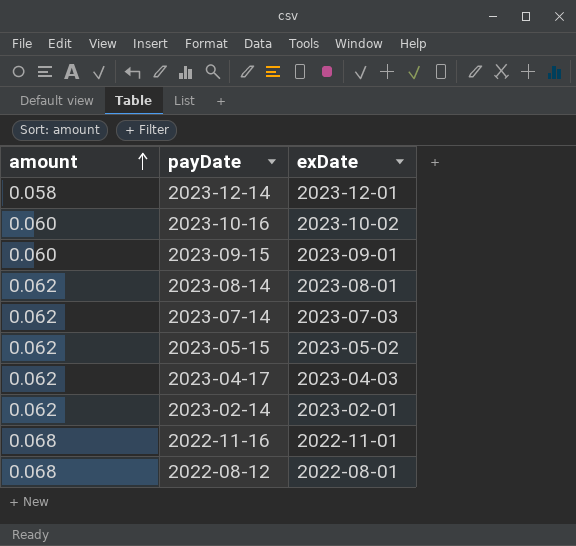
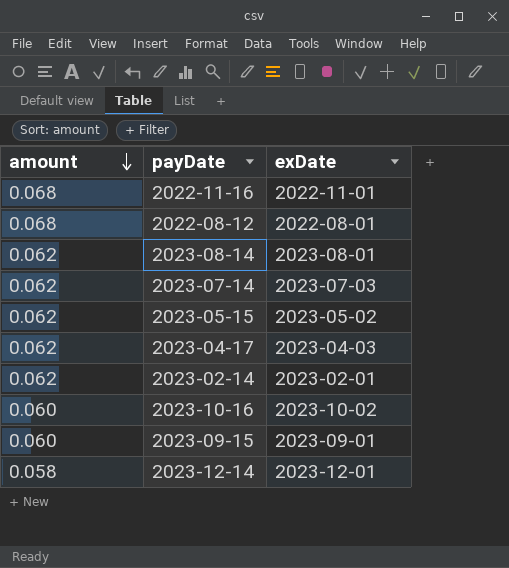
row order: amount ascending -> amount descending

